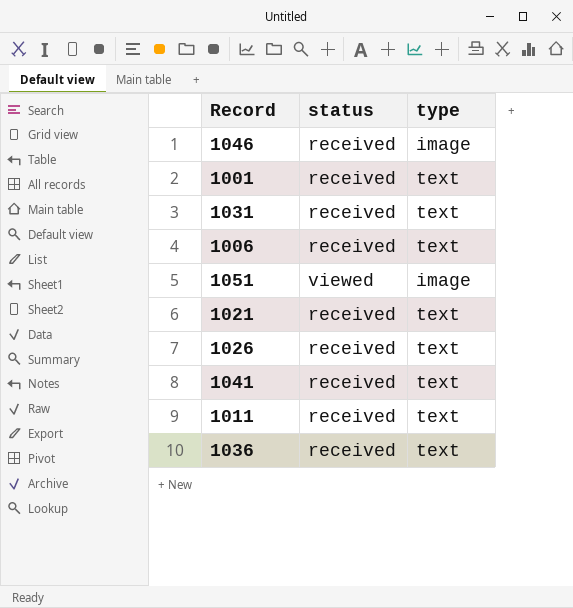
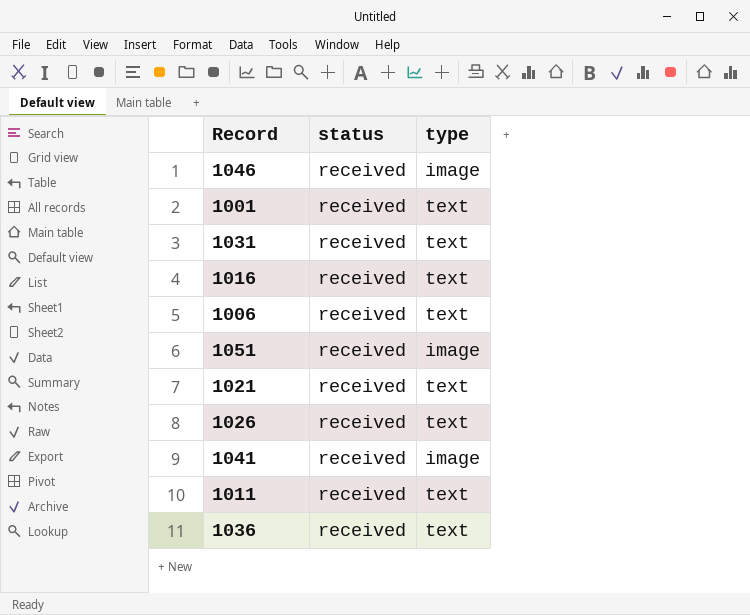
row 1016: none -> received | text
1051 | status: viewed -> received
1041 | type: text -> image

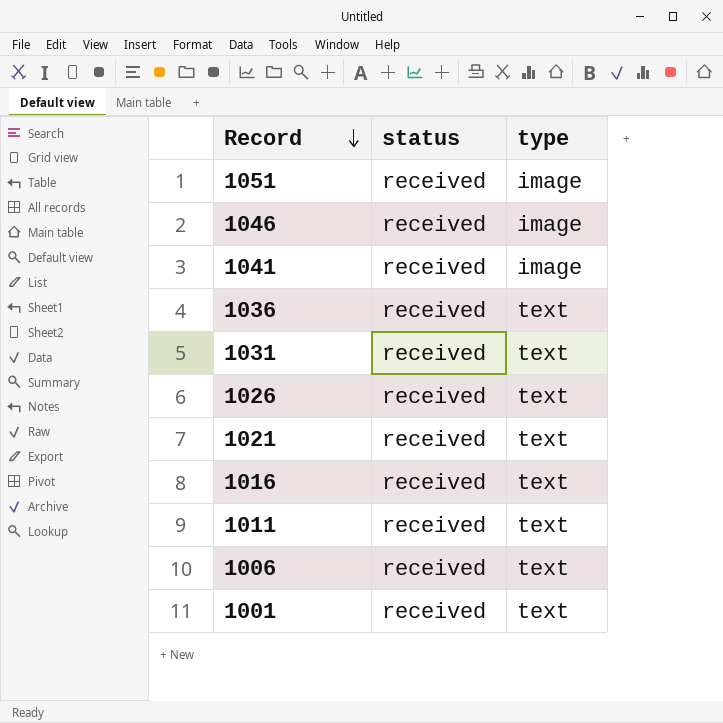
row order: none -> Record descending

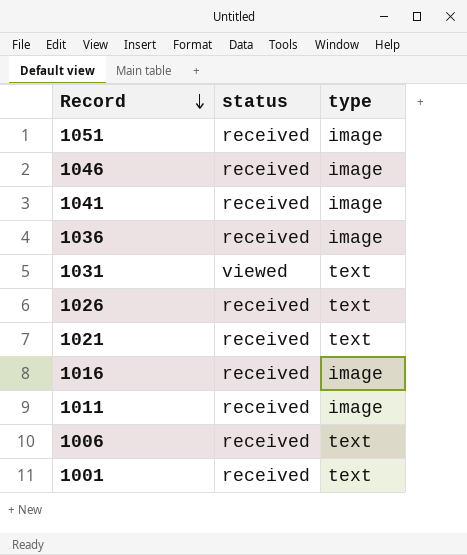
1036 | type: text -> image
1031 | status: received -> viewed
1016 | type: text -> image
1011 | type: text -> image

